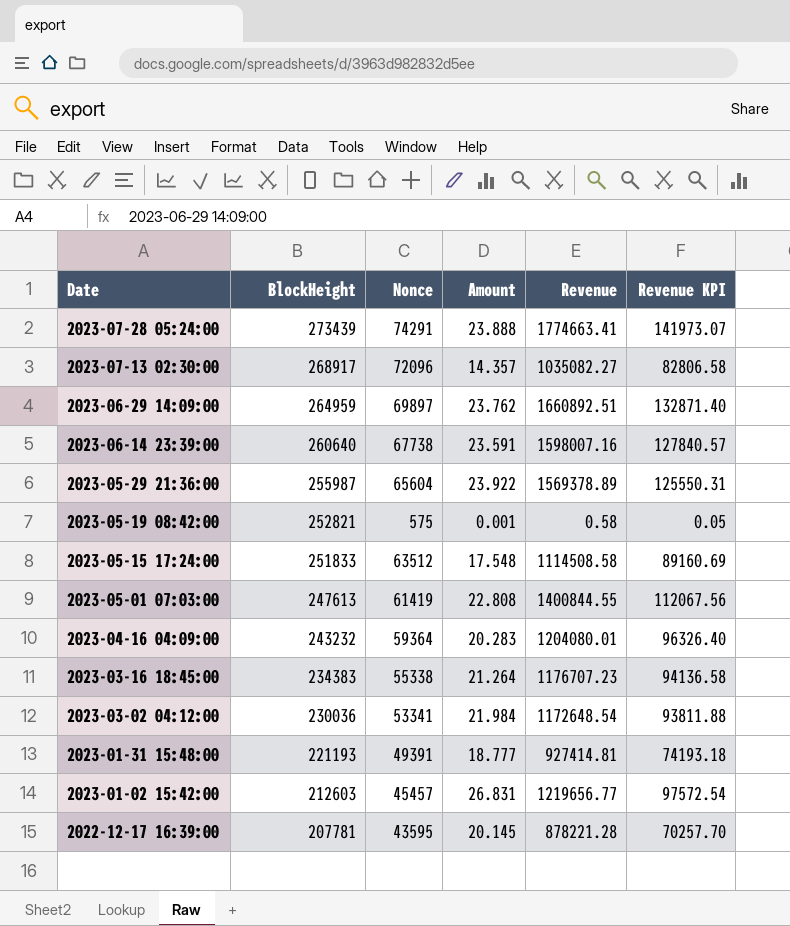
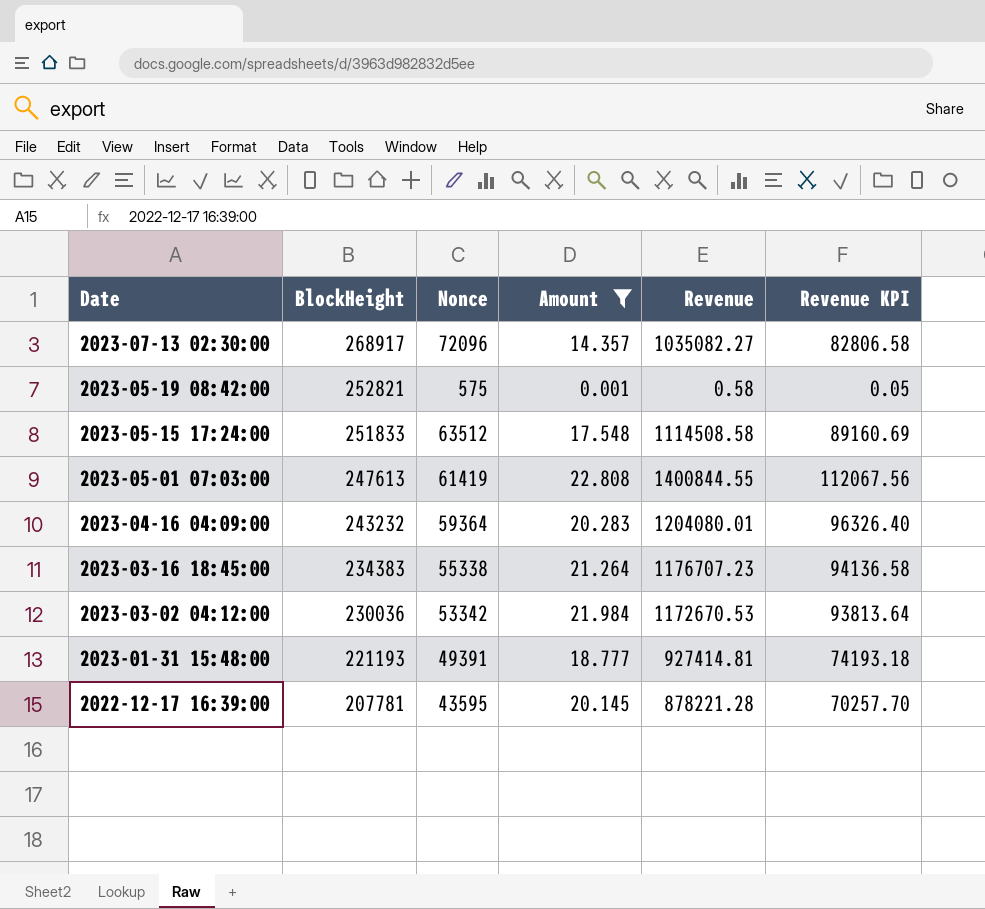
filter: none -> Amount <= 22.808
2023-03-02 04:12:00 | Nonce: 53341 -> 53342
2023-03-02 04:12:00 | Revenue: 1172648.54 -> 1172670.53
2023-03-02 04:12:00 | Revenue KPI: 93811.88 -> 93813.64

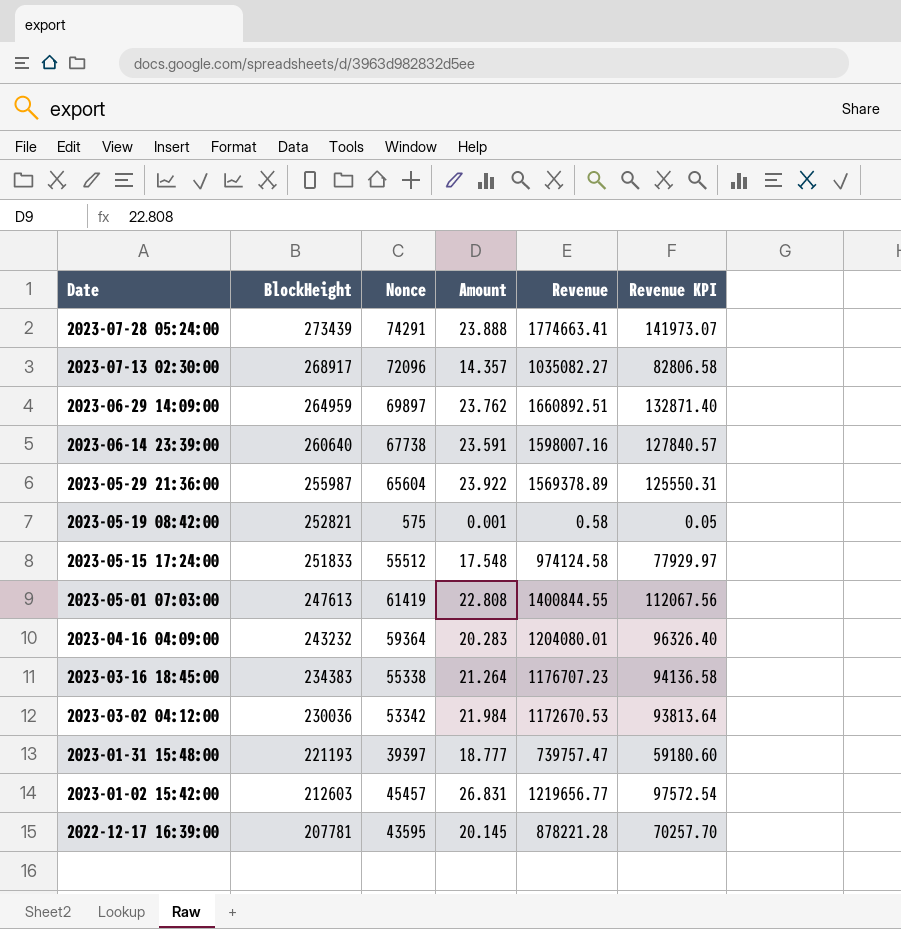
filter: Amount <= 22.808 -> none
2023-05-15 17:24:00 | Nonce: 63512 -> 55512
2023-05-15 17:24:00 | Revenue: 1114508.58 -> 974124.58
2023-05-15 17:24:00 | Revenue KPI: 89160.69 -> 77929.97
2023-01-31 15:48:00 | Nonce: 49391 -> 39397
2023-01-31 15:48:00 | Revenue: 927414.81 -> 739757.47
2023-01-31 15:48:00 | Revenue KPI: 74193.18 -> 59180.60

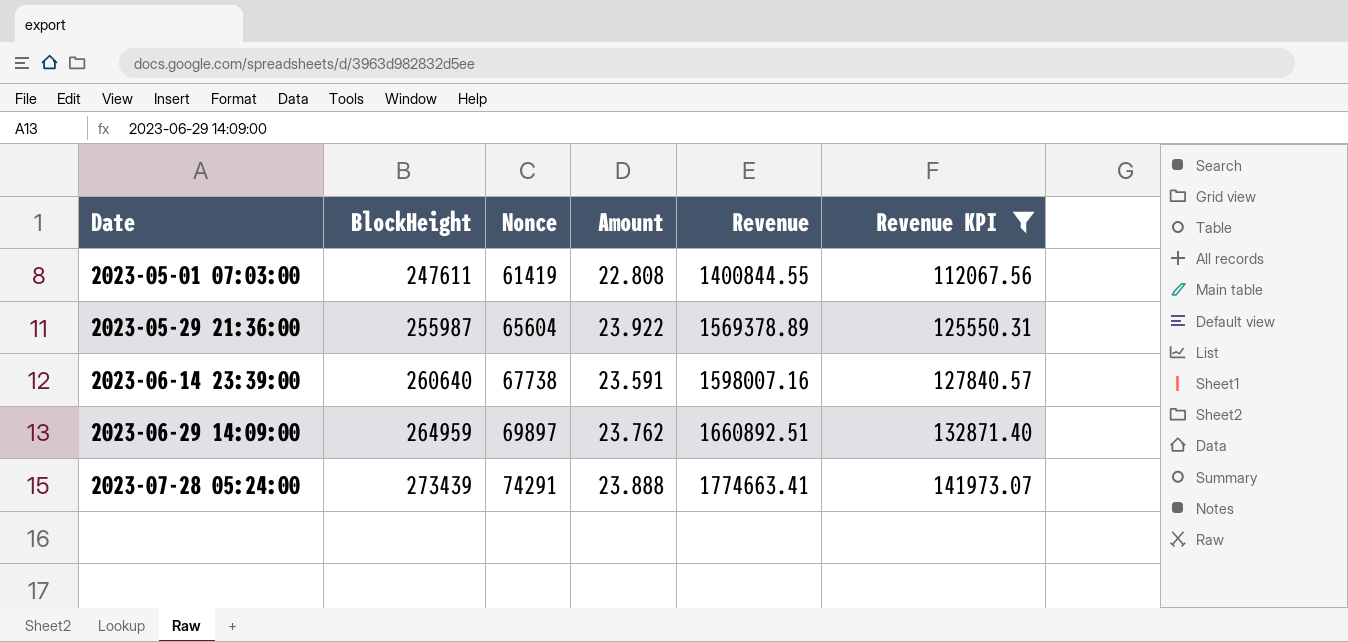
filter: none -> Revenue KPI >= 112067.56
row order: Date descending -> Date ascending
2023-05-01 07:03:00 | BlockHeight: 247613 -> 247611

